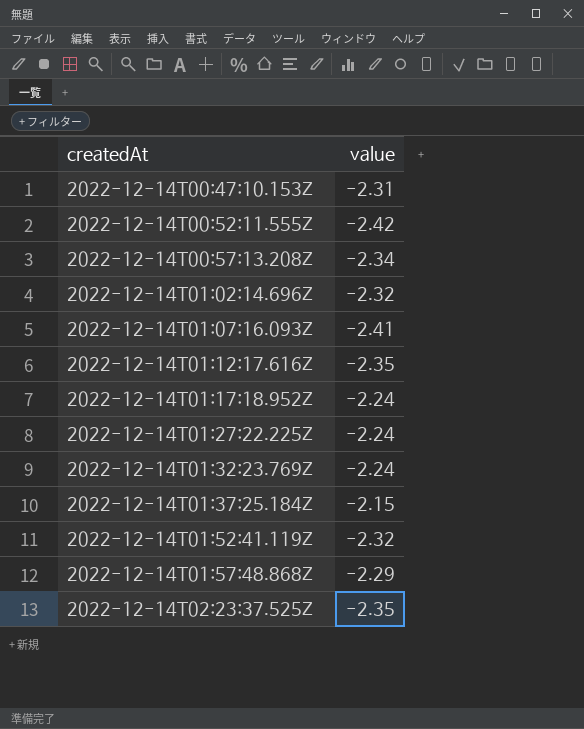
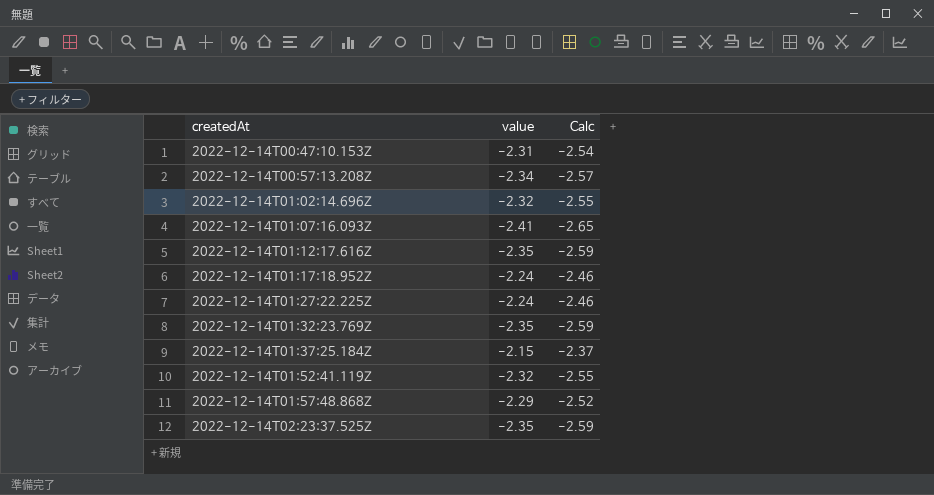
column Calc | formula: none -> [value] * 1.1
row 2022-12-14T00:52:11.555Z: -2.42 -> none
2022-12-14T01:32:23.769Z | value: -2.24 -> -2.35

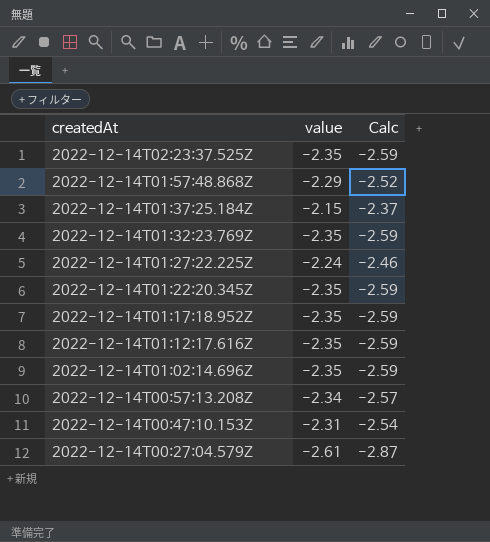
row order: createdAt ascending -> createdAt descending
row 2022-12-14T01:07:16.093Z: -2.41 | -2.65 -> none
row 2022-12-14T01:52:41.119Z: -2.32 | -2.55 -> none
row 2022-12-14T01:22:20.345Z: none -> -2.35 | -2.59
2022-12-14T01:17:18.952Z | value: -2.24 -> -2.35
2022-12-14T01:17:18.952Z | Calc: -2.46 -> -2.59
2022-12-14T01:02:14.696Z | value: -2.32 -> -2.35
2022-12-14T01:02:14.696Z | Calc: -2.55 -> -2.59
row 2022-12-14T00:27:04.579Z: none -> -2.61 | -2.87

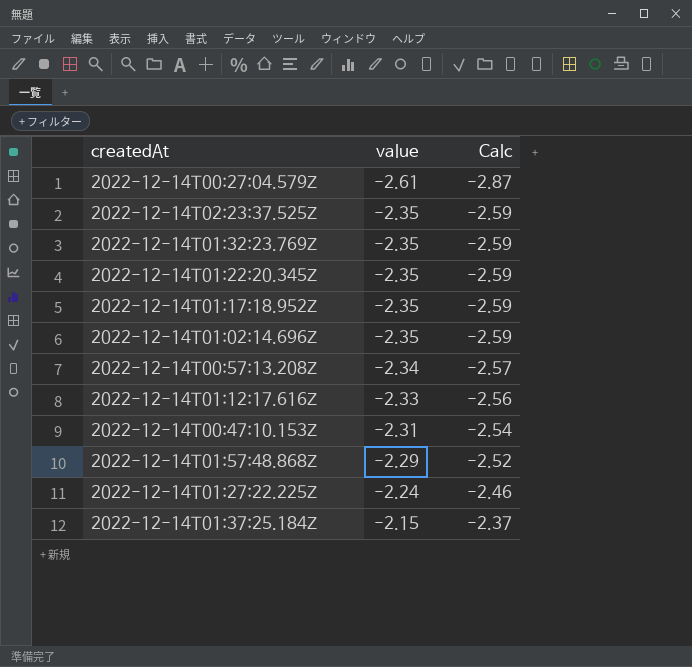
row order: createdAt descending -> value ascending
2022-12-14T01:12:17.616Z | value: -2.35 -> -2.33
2022-12-14T01:12:17.616Z | Calc: -2.59 -> -2.56

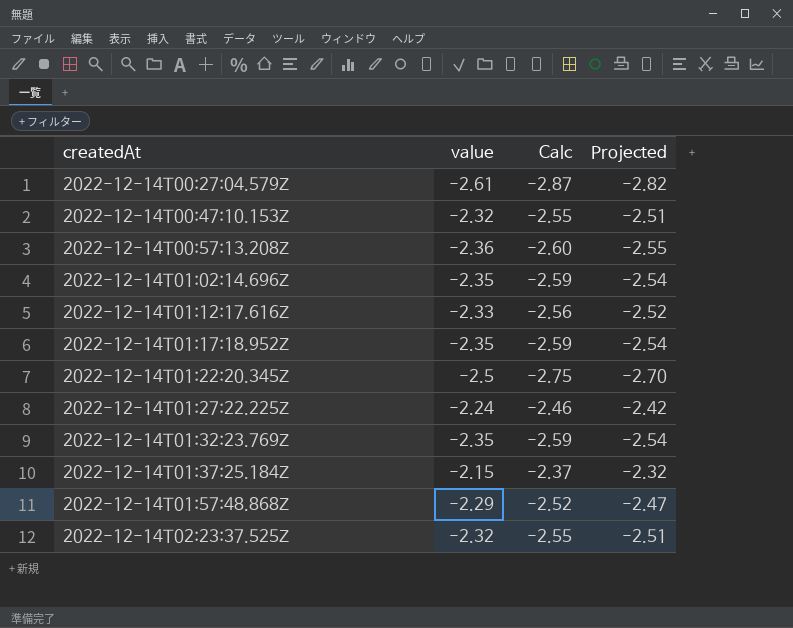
row order: value ascending -> createdAt ascending
column Projected | formula: none -> [value] * 1.08
2022-12-14T00:47:10.153Z | value: -2.31 -> -2.32
2022-12-14T00:47:10.153Z | Calc: -2.54 -> -2.55
2022-12-14T00:57:13.208Z | value: -2.34 -> -2.36
2022-12-14T00:57:13.208Z | Calc: -2.57 -> -2.60
2022-12-14T01:22:20.345Z | value: -2.35 -> -2.5
2022-12-14T01:22:20.345Z | Calc: -2.59 -> -2.75
2022-12-14T02:23:37.525Z | value: -2.35 -> -2.32
2022-12-14T02:23:37.525Z | Calc: -2.59 -> -2.55

